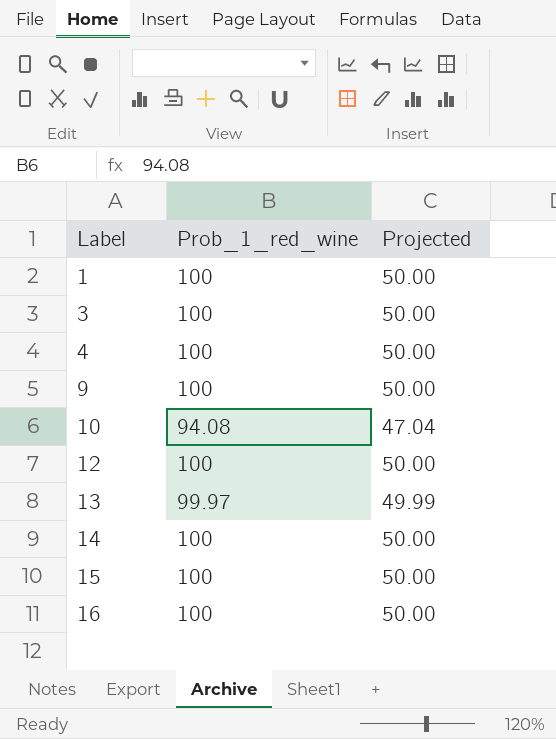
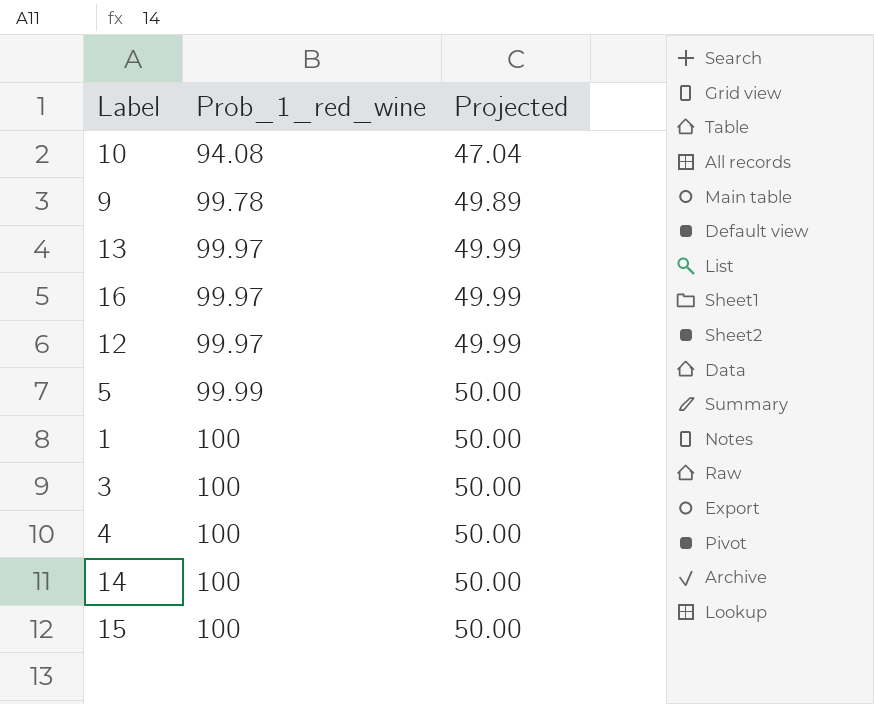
row order: Label ascending -> Prob_1_red_wine ascending
9 | Prob_1_red_wine: 100 -> 99.78
9 | Projected: 50.00 -> 49.89
16 | Prob_1_red_wine: 100 -> 99.97
16 | Projected: 50.00 -> 49.99
12 | Prob_1_red_wine: 100 -> 99.97
12 | Projected: 50.00 -> 49.99
row 5: none -> 99.99 | 50.00

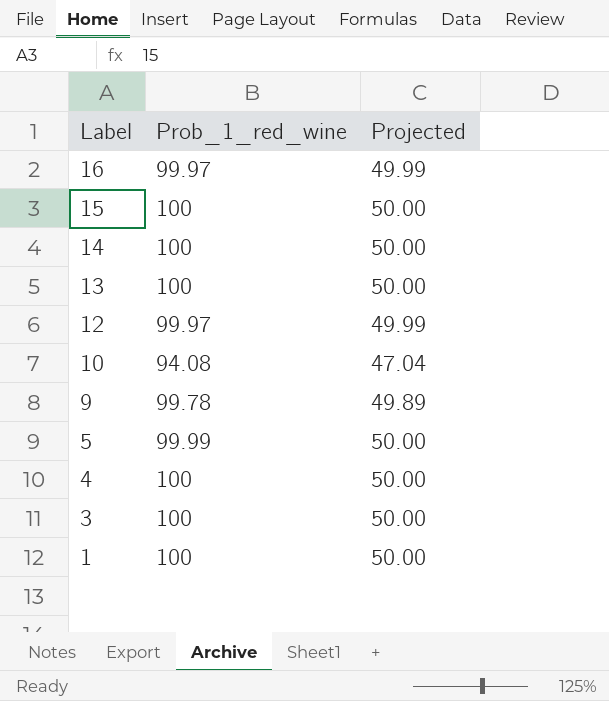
row order: Prob_1_red_wine ascending -> Label descending
13 | Prob_1_red_wine: 99.97 -> 100
13 | Projected: 49.99 -> 50.00

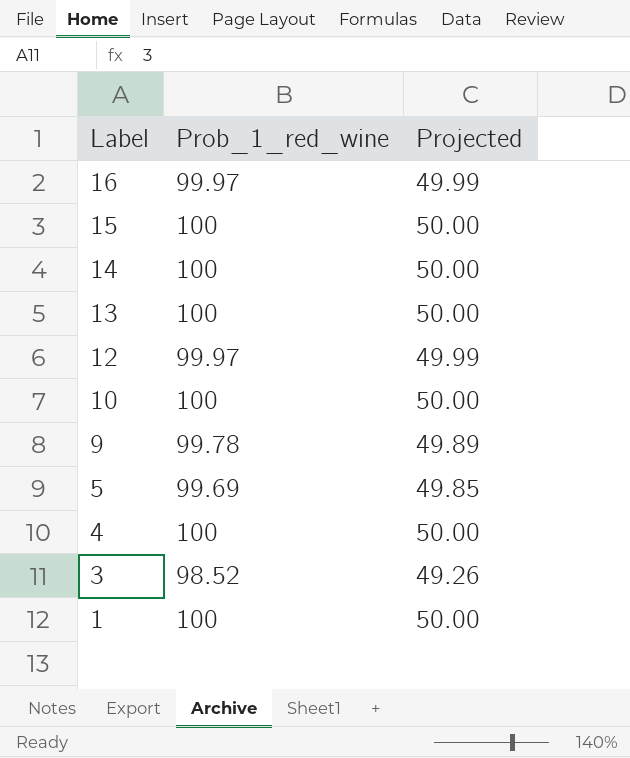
10 | Prob_1_red_wine: 94.08 -> 100
10 | Projected: 47.04 -> 50.00
5 | Prob_1_red_wine: 99.99 -> 99.69
5 | Projected: 50.00 -> 49.85
3 | Prob_1_red_wine: 100 -> 98.52
3 | Projected: 50.00 -> 49.26

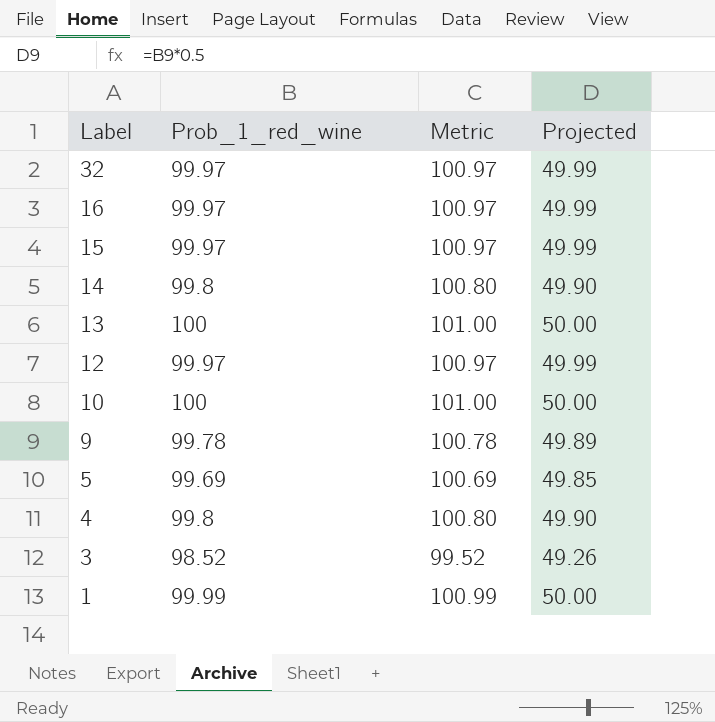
column Metric | formula: none -> [Prob_1_red_wine] + 1
row 32: none -> 99.97 | 100.97 | 49.99
15 | Prob_1_red_wine: 100 -> 99.97
15 | Projected: 50.00 -> 49.99
14 | Prob_1_red_wine: 100 -> 99.8
14 | Projected: 50.00 -> 49.90
4 | Prob_1_red_wine: 100 -> 99.8
4 | Projected: 50.00 -> 49.90
1 | Prob_1_red_wine: 100 -> 99.99

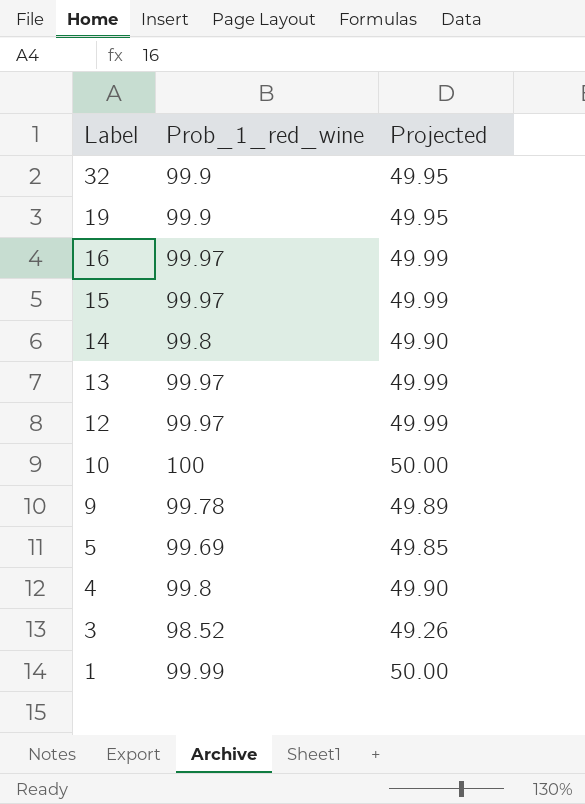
column Metric | formula: [Prob_1_red_wine] + 1 -> none
32 | Prob_1_red_wine: 99.97 -> 99.9
32 | Projected: 49.99 -> 49.95
row 19: none -> 99.9 | 49.95
13 | Prob_1_red_wine: 100 -> 99.97
13 | Projected: 50.00 -> 49.99

